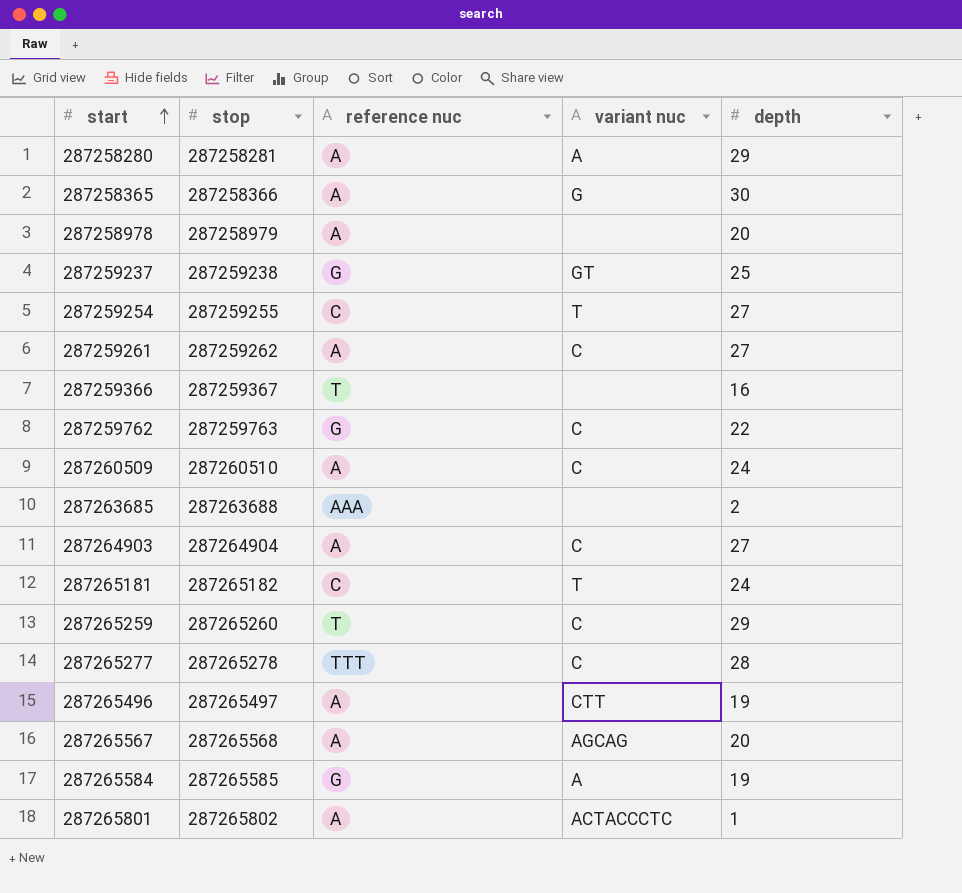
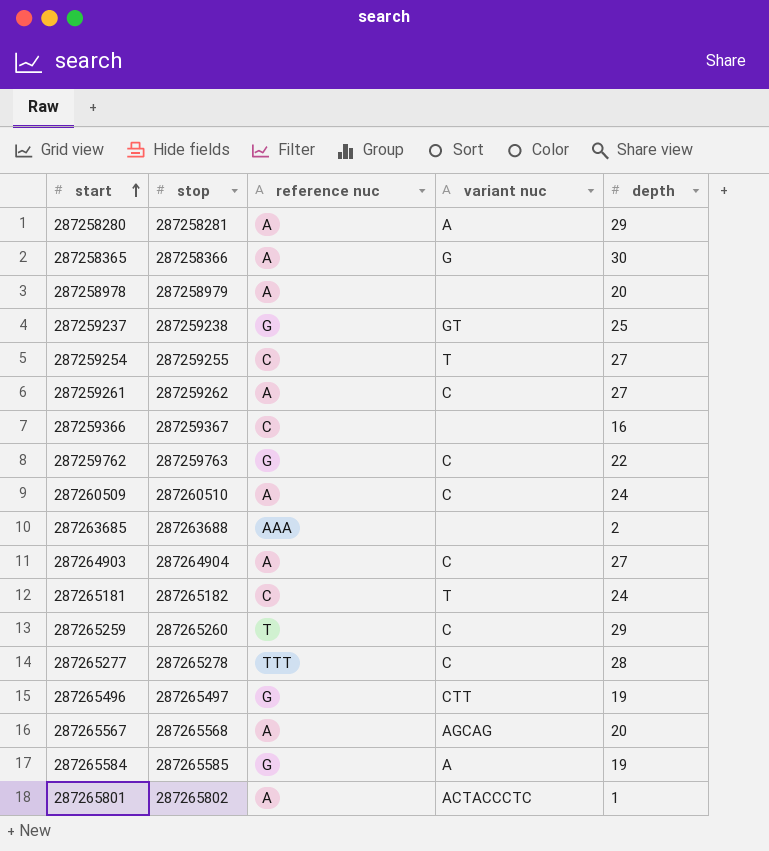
287259366 | reference nuc: T -> C
287265496 | reference nuc: A -> G

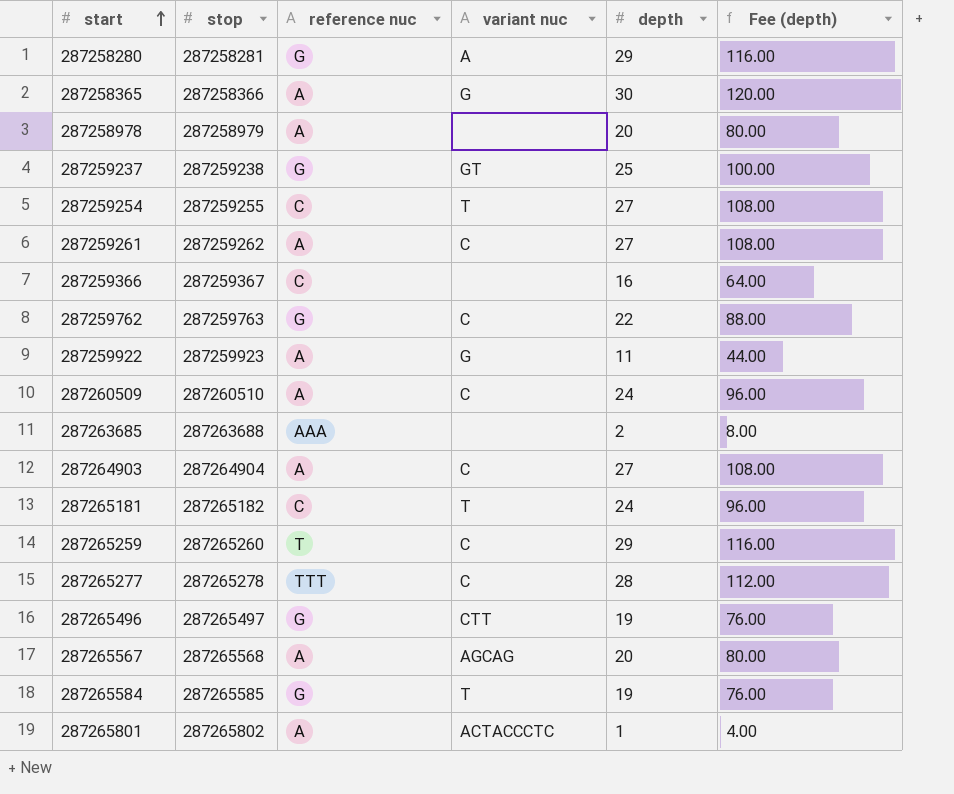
column Fee (depth) | formula: none -> [depth] * 4
287258280 | reference nuc: A -> G
row 287259922: none -> 287259923 | A | G | 11 | 44.00
287265584 | variant nuc: A -> T

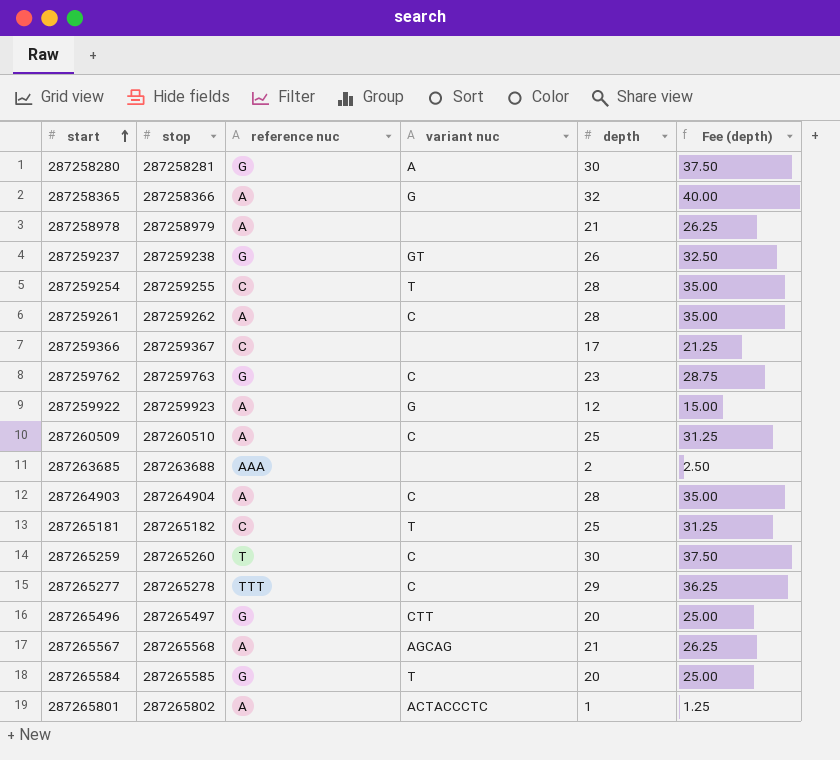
column Fee (depth) | formula: [depth] * 4 -> [depth] * 1.25
287258280 | depth: 29 -> 30
287258365 | depth: 30 -> 32
287258978 | depth: 20 -> 21
287259237 | depth: 25 -> 26
287259254 | depth: 27 -> 28
287259261 | depth: 27 -> 28
287259366 | depth: 16 -> 17
287259762 | depth: 22 -> 23
287259922 | depth: 11 -> 12
287260509 | depth: 24 -> 25
287264903 | depth: 27 -> 28
287265181 | depth: 24 -> 25
287265259 | depth: 29 -> 30
287265277 | depth: 28 -> 29
287265496 | depth: 19 -> 20
287265567 | depth: 20 -> 21
287265584 | depth: 19 -> 20

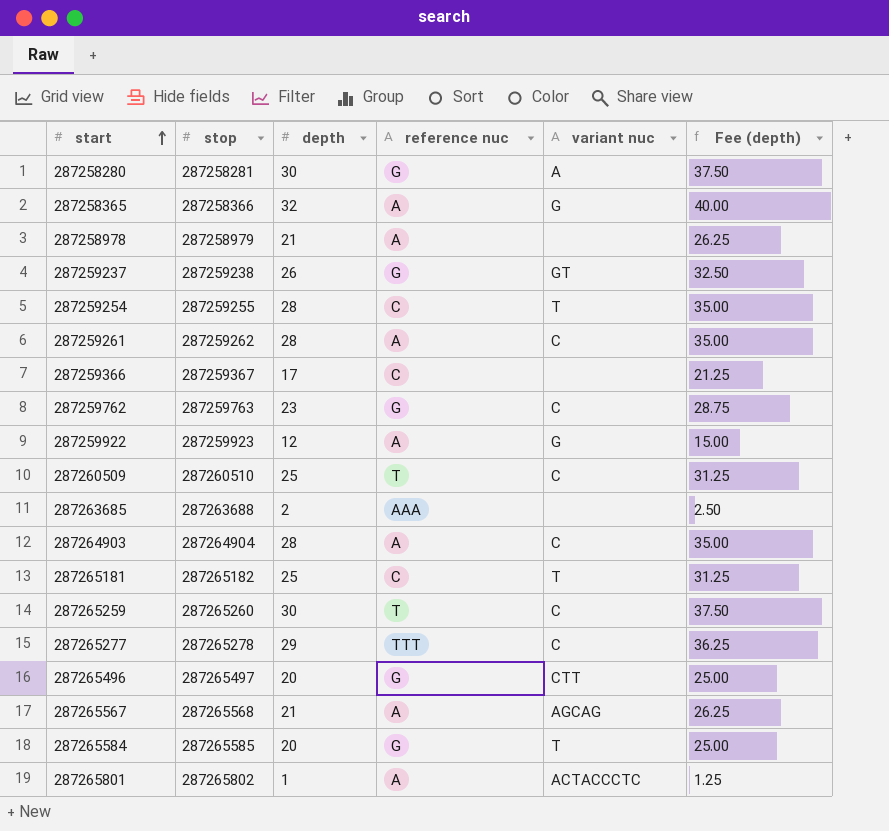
column depth | position: 5 -> 3
287260509 | reference nuc: A -> T

